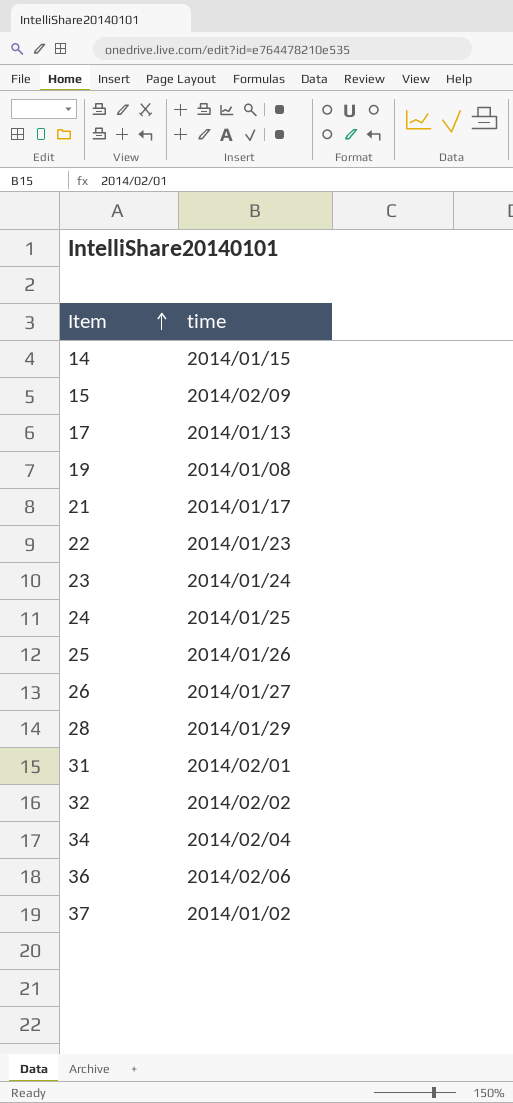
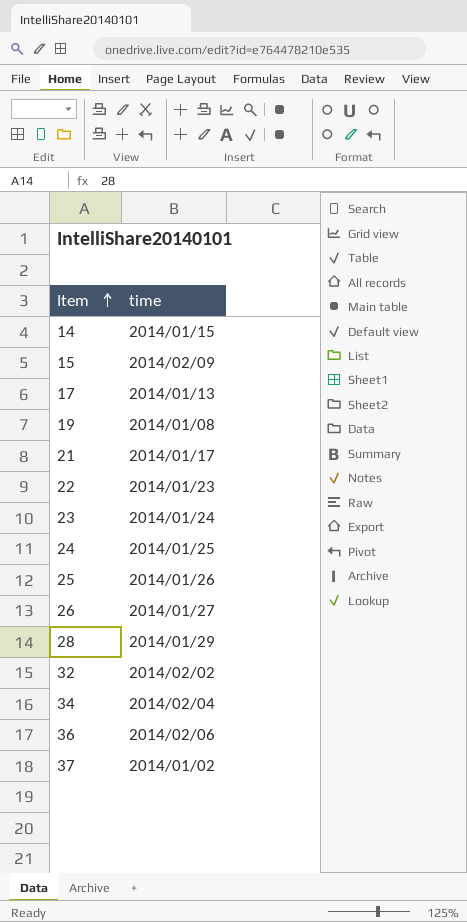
row 31: 2014/02/01 -> none

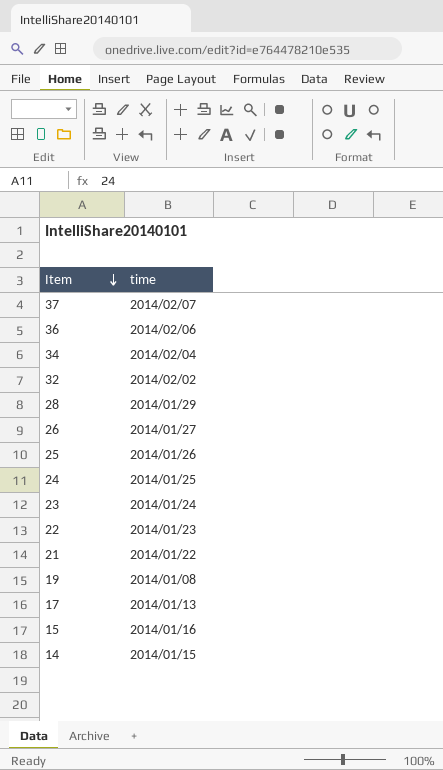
row order: Item ascending -> Item descending
37 | time: 2014/01/02 -> 2014/02/07
21 | time: 2014/01/17 -> 2014/01/22
15 | time: 2014/02/09 -> 2014/01/16

